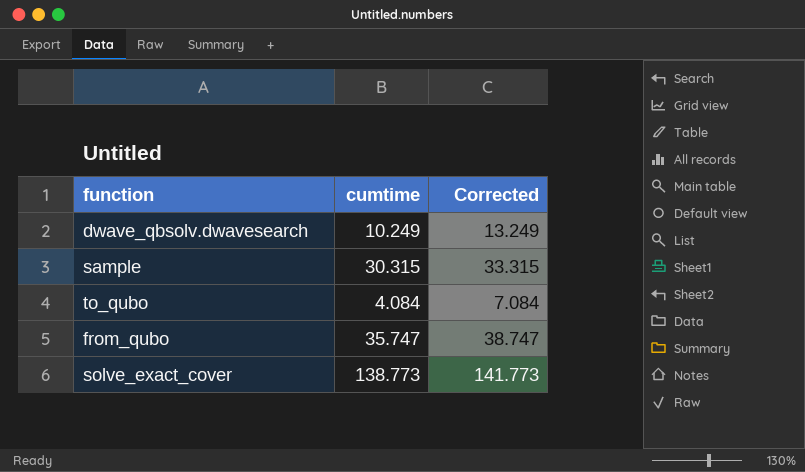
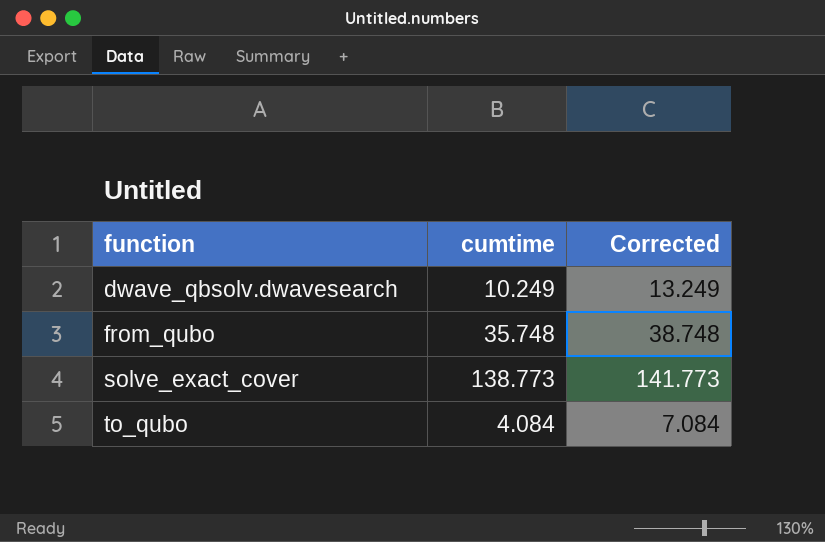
row order: none -> function ascending
row sample: 30.315 | 33.315 -> none
from_qubo | cumtime: 35.747 -> 35.748
from_qubo | Corrected: 38.747 -> 38.748

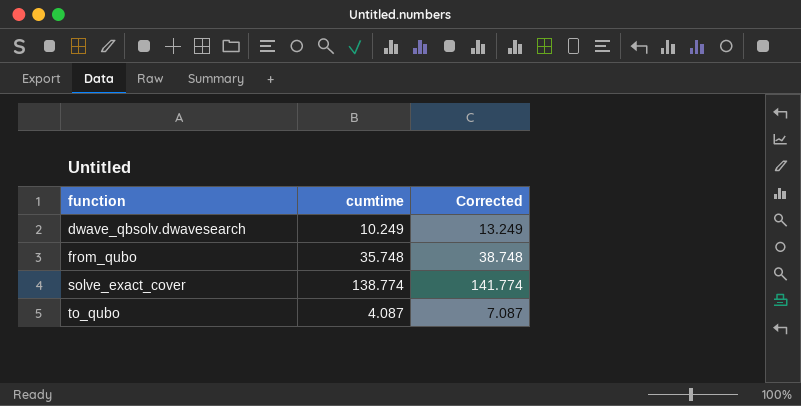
solve_exact_cover | cumtime: 138.773 -> 138.774
solve_exact_cover | Corrected: 141.773 -> 141.774
to_qubo | cumtime: 4.084 -> 4.087
to_qubo | Corrected: 7.084 -> 7.087

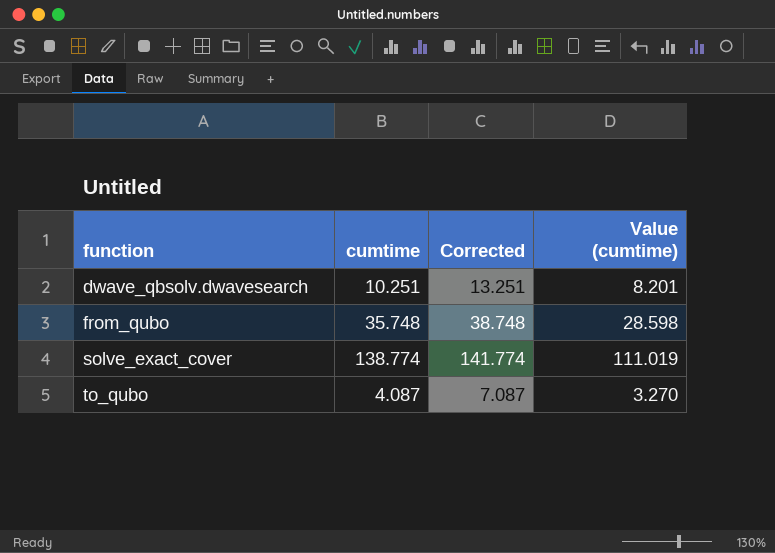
column Value (cumtime) | formula: none -> [cumtime] * 0.8
dwave_qbsolv.dwavesearch | cumtime: 10.249 -> 10.251
dwave_qbsolv.dwavesearch | Corrected: 13.249 -> 13.251

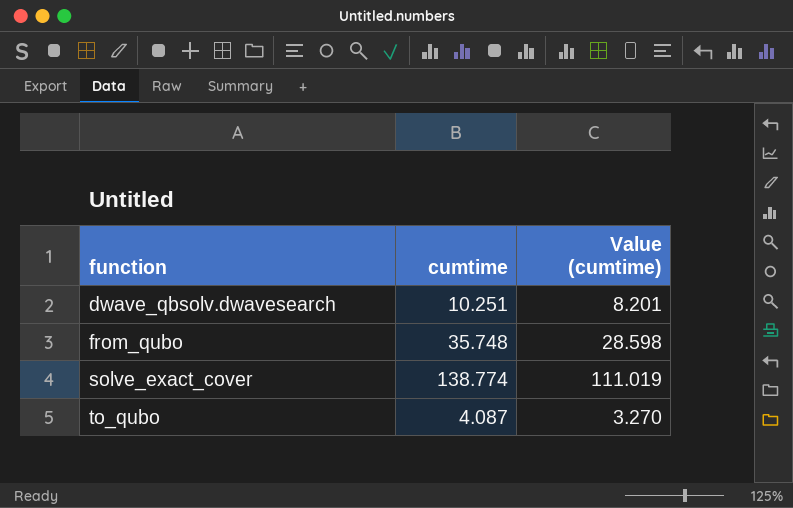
column Corrected | formula: [cumtime] + 3 -> none

